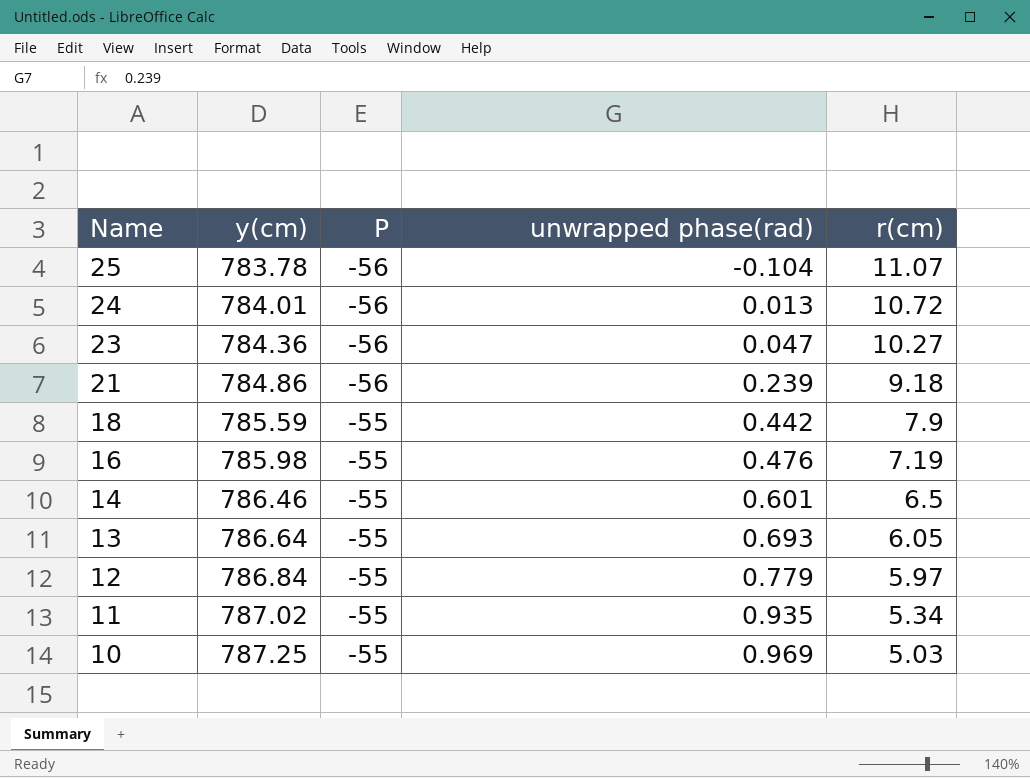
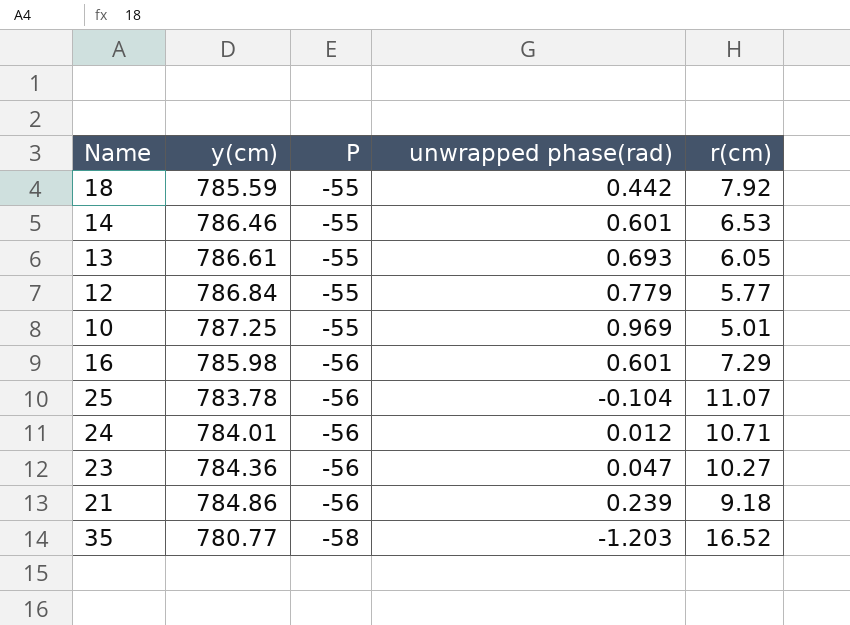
row order: Name descending -> P descending
row 11: 787.02 | -55 | 0.935 | 5.34 -> none
18 | r(cm): 7.9 -> 7.92
14 | r(cm): 6.5 -> 6.53
13 | y(cm): 786.64 -> 786.61
12 | r(cm): 5.97 -> 5.77
10 | r(cm): 5.03 -> 5.01
16 | P: -55 -> -56
16 | unwrapped phase(rad): 0.476 -> 0.601
16 | r(cm): 7.19 -> 7.29
24 | unwrapped phase(rad): 0.013 -> 0.012
24 | r(cm): 10.72 -> 10.71
row 35: none -> 780.77 | -58 | -1.203 | 16.52

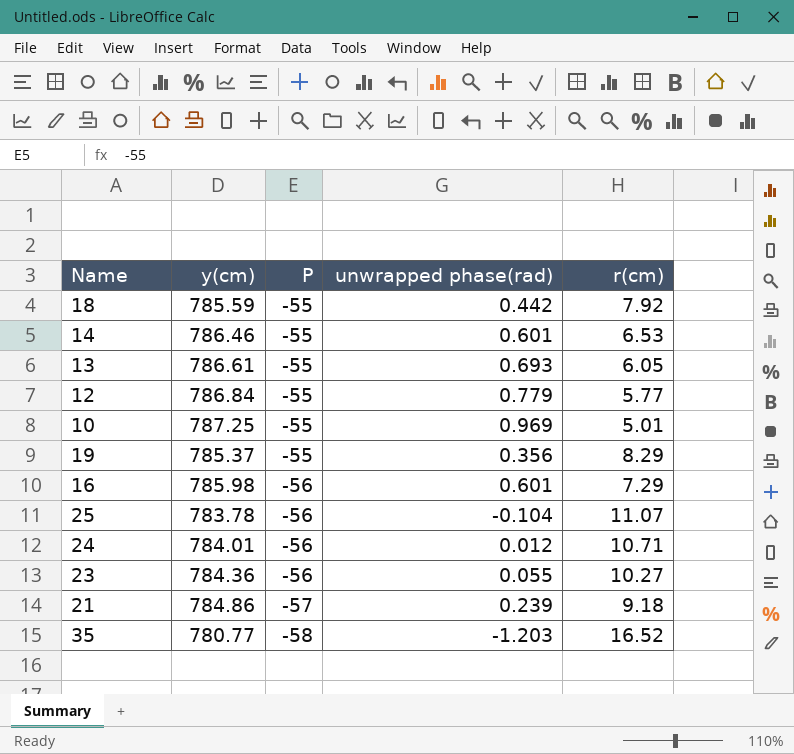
row 19: none -> 785.37 | -55 | 0.356 | 8.29
23 | unwrapped phase(rad): 0.047 -> 0.055
21 | P: -56 -> -57

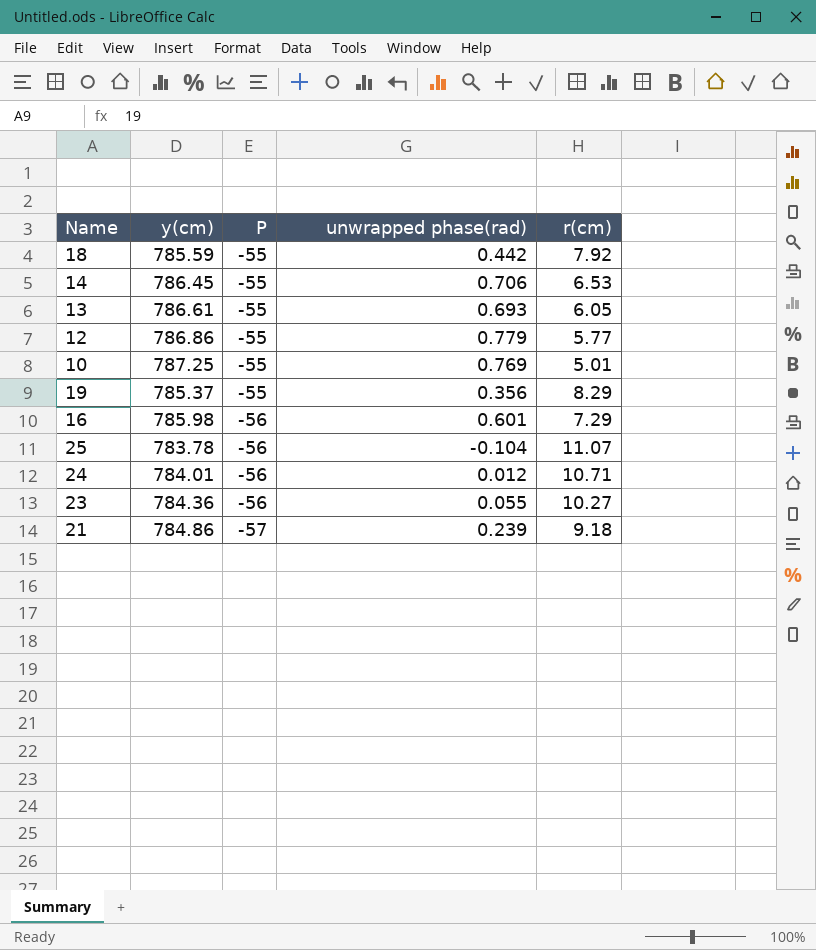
row 35: 780.77 | -58 | -1.203 | 16.52 -> none
14 | y(cm): 786.46 -> 786.45
14 | unwrapped phase(rad): 0.601 -> 0.706
12 | y(cm): 786.84 -> 786.86
10 | unwrapped phase(rad): 0.969 -> 0.769

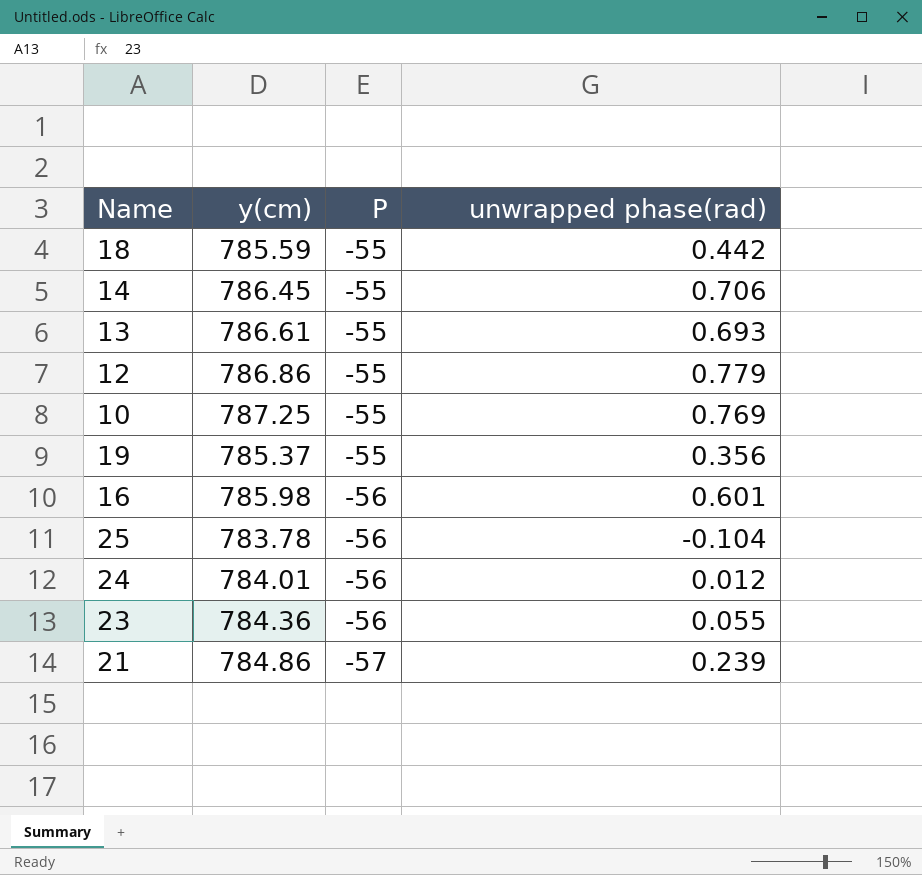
column r(cm) | position: 5 -> none

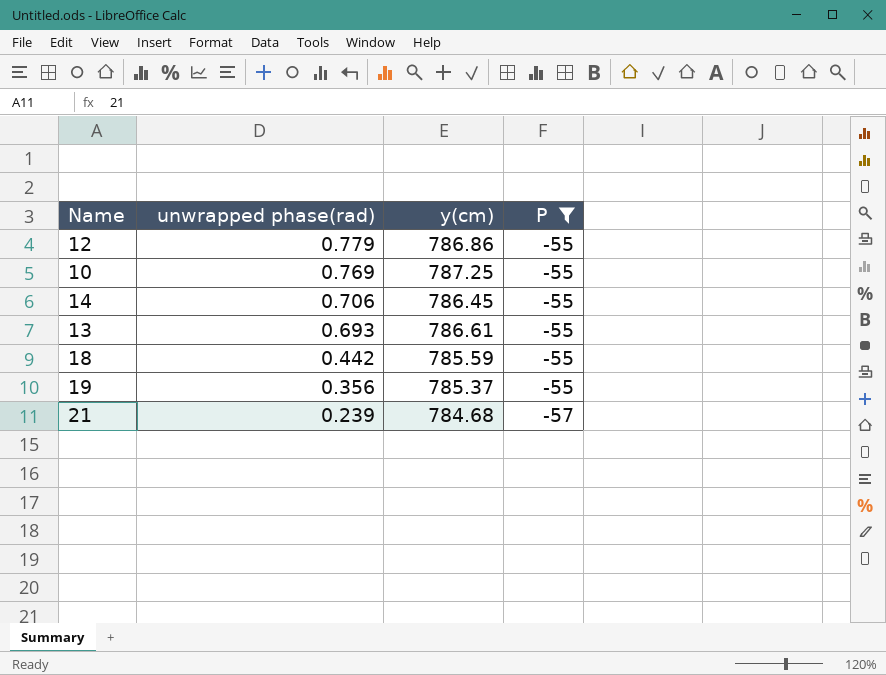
filter: none -> P != -56
row order: P descending -> unwrapped phase(rad) descending
column unwrapped phase(rad) | position: 4 -> 2
21 | y(cm): 784.86 -> 784.68

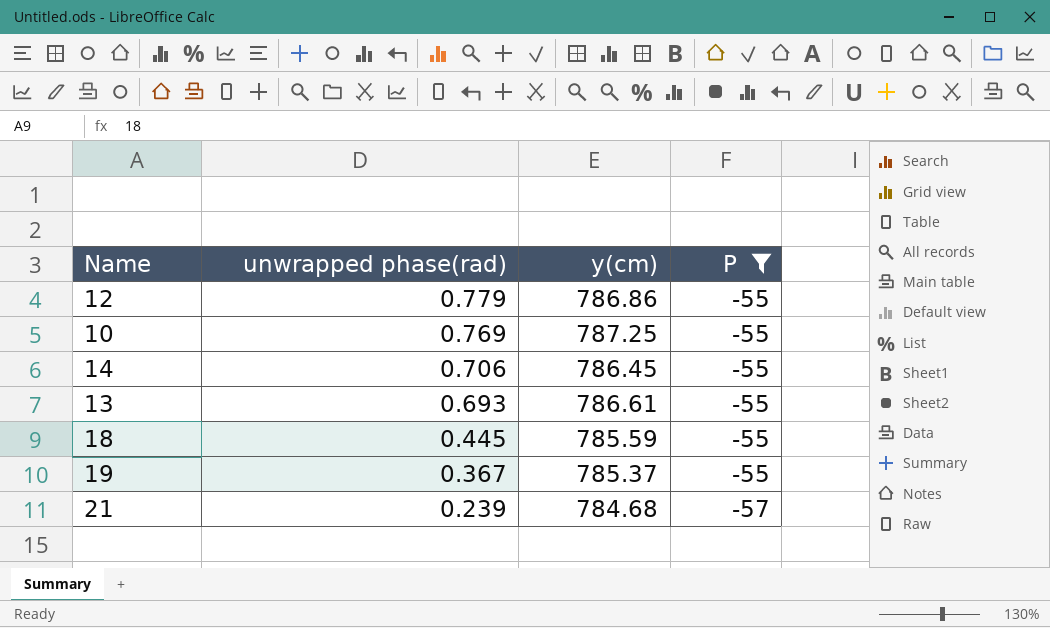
18 | unwrapped phase(rad): 0.442 -> 0.445
19 | unwrapped phase(rad): 0.356 -> 0.367

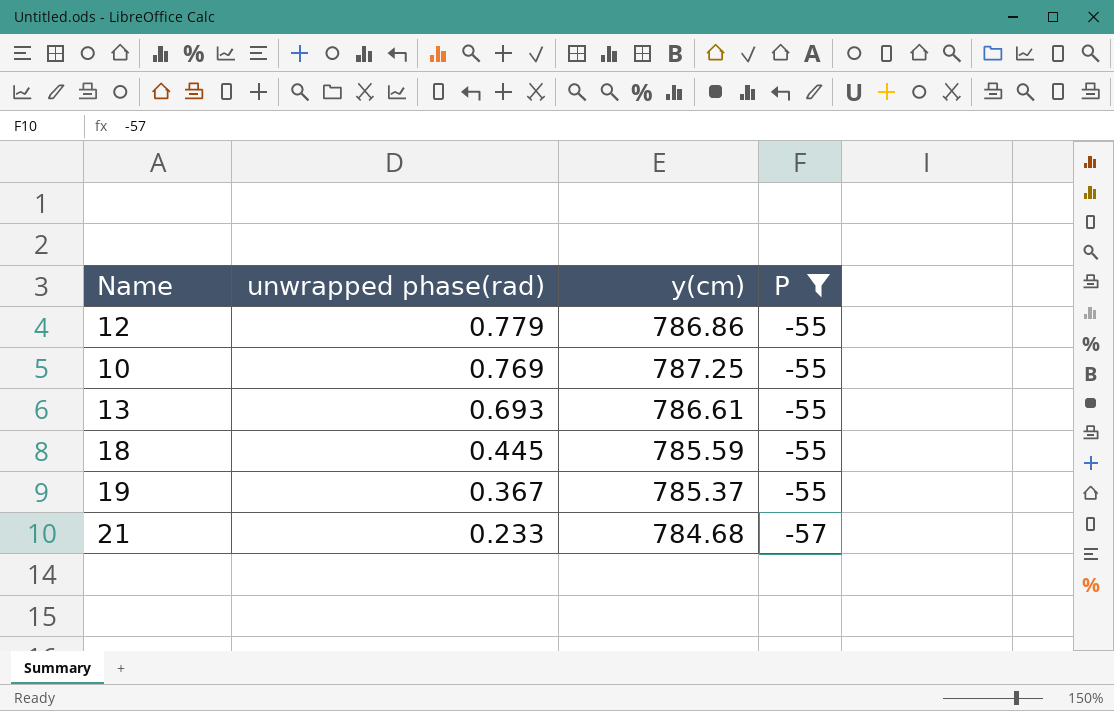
row 14: 0.706 | 786.45 | -55 -> none
21 | unwrapped phase(rad): 0.239 -> 0.233

